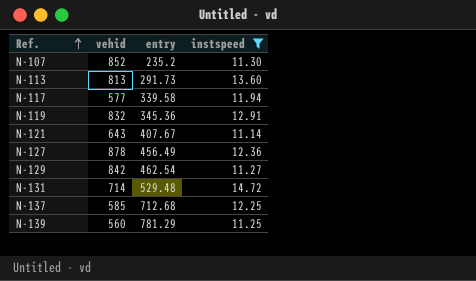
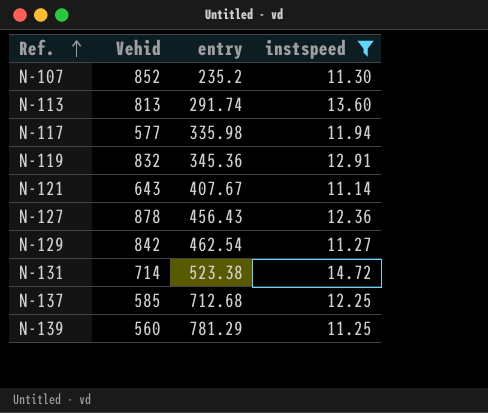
column name: vehid -> Vehid
N-113 | entry: 291.73 -> 291.74
N-117 | entry: 339.58 -> 335.98
N-127 | entry: 456.49 -> 456.43
N-131 | entry: 529.48 -> 523.38

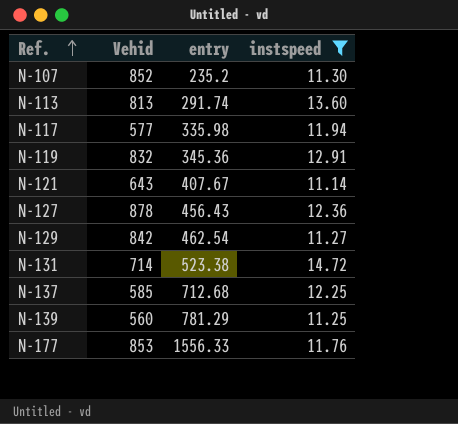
row N-177: none -> 853 | 1556.33 | 11.76

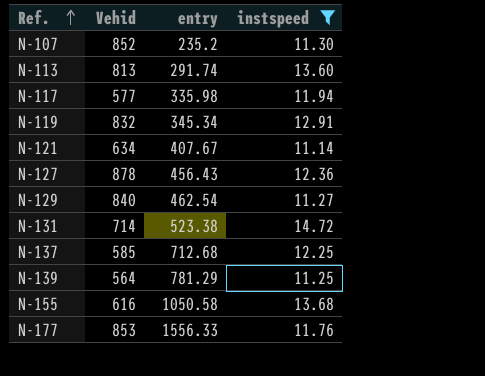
N-119 | entry: 345.36 -> 345.34
N-121 | Vehid: 643 -> 634
N-129 | Vehid: 842 -> 840
N-139 | Vehid: 560 -> 564
row N-155: none -> 616 | 1050.58 | 13.68

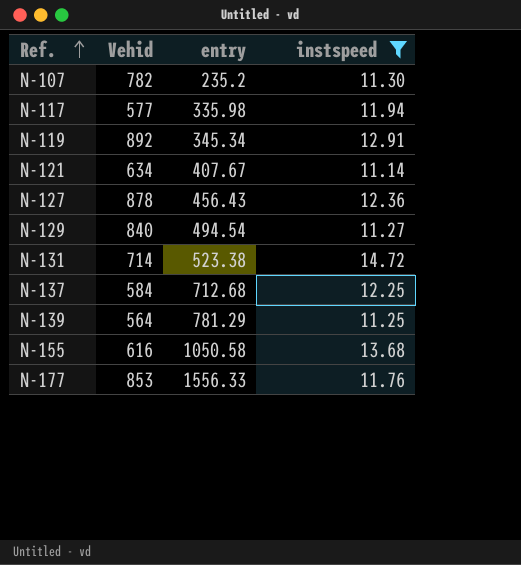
row N-113: 813 | 291.74 | 13.60 -> none
N-107 | Vehid: 852 -> 782
N-119 | Vehid: 832 -> 892
N-129 | entry: 462.54 -> 494.54
N-137 | Vehid: 585 -> 584

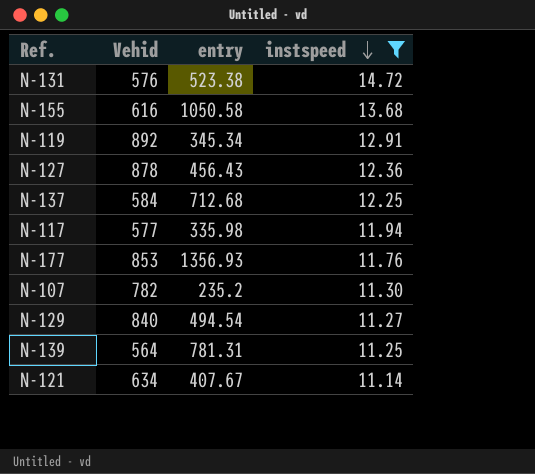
row order: Ref. ascending -> instspeed descending
N-131 | Vehid: 714 -> 576
N-177 | entry: 1556.33 -> 1356.93
N-139 | entry: 781.29 -> 781.31

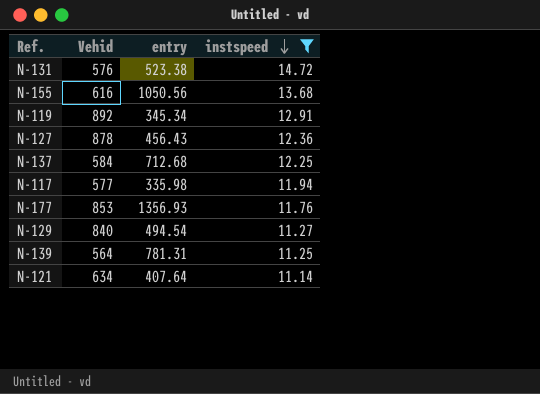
row N-107: 782 | 235.2 | 11.30 -> none
N-155 | entry: 1050.58 -> 1050.56
N-121 | entry: 407.67 -> 407.64

